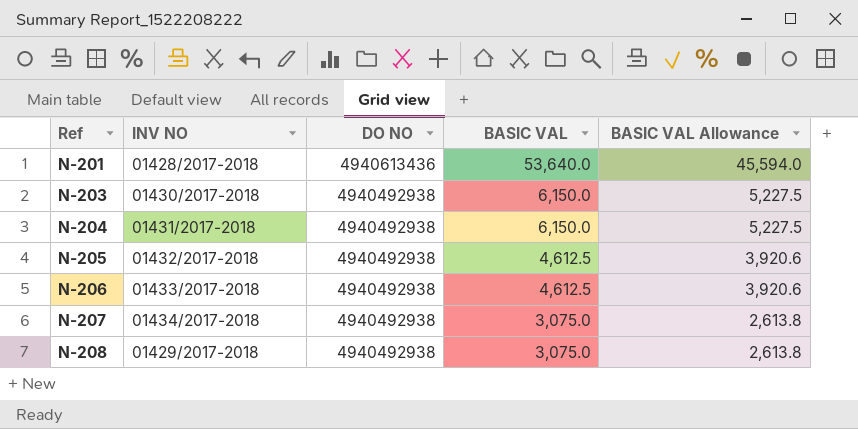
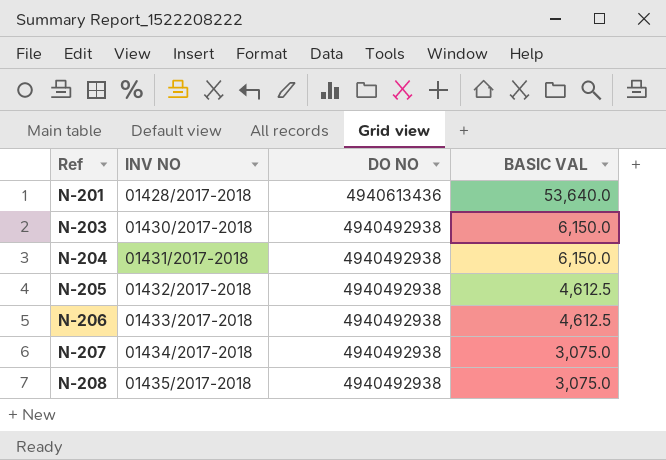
column BASIC VAL Allowance | formula: [BASIC VAL] * 0.85 -> none
N-208 | INV NO: 01429/2017-2018 -> 01435/2017-2018

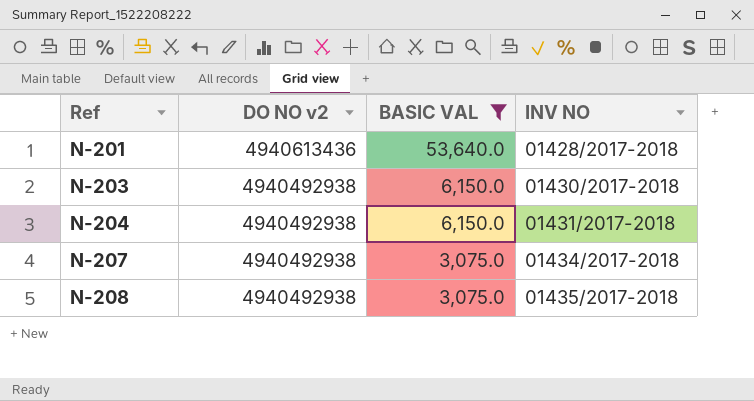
filter: none -> BASIC VAL != 4,612.5
column name: DO NO -> DO NO v2
column INV NO | position: 2 -> 4

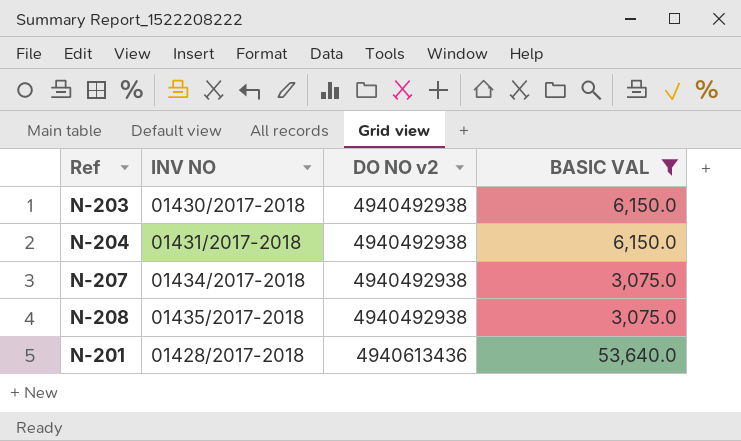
row order: Ref ascending -> DO NO v2 ascending
column INV NO | position: 4 -> 2

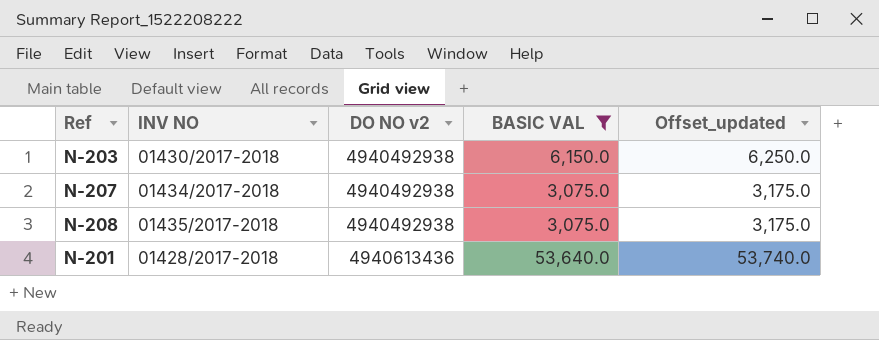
column Offset_updated | formula: none -> [BASIC VAL] + 100
row N-204: 01431/2017-2018 | 4940492938 | 6,150.0 -> none

